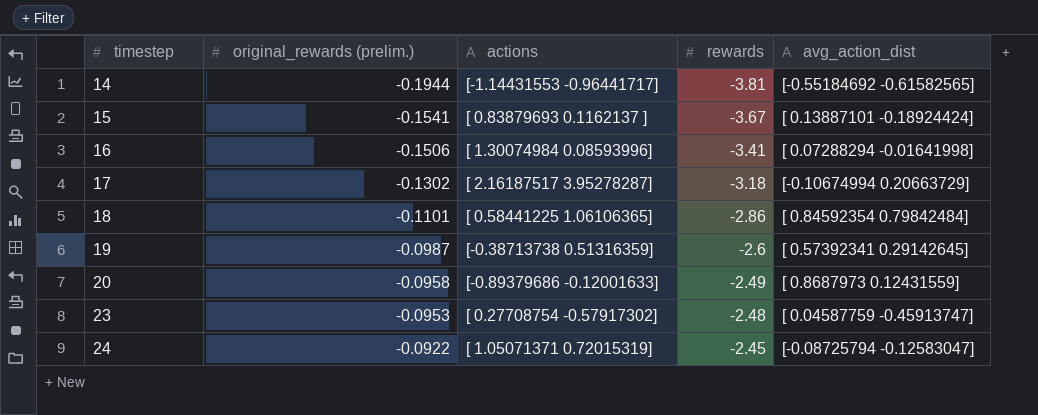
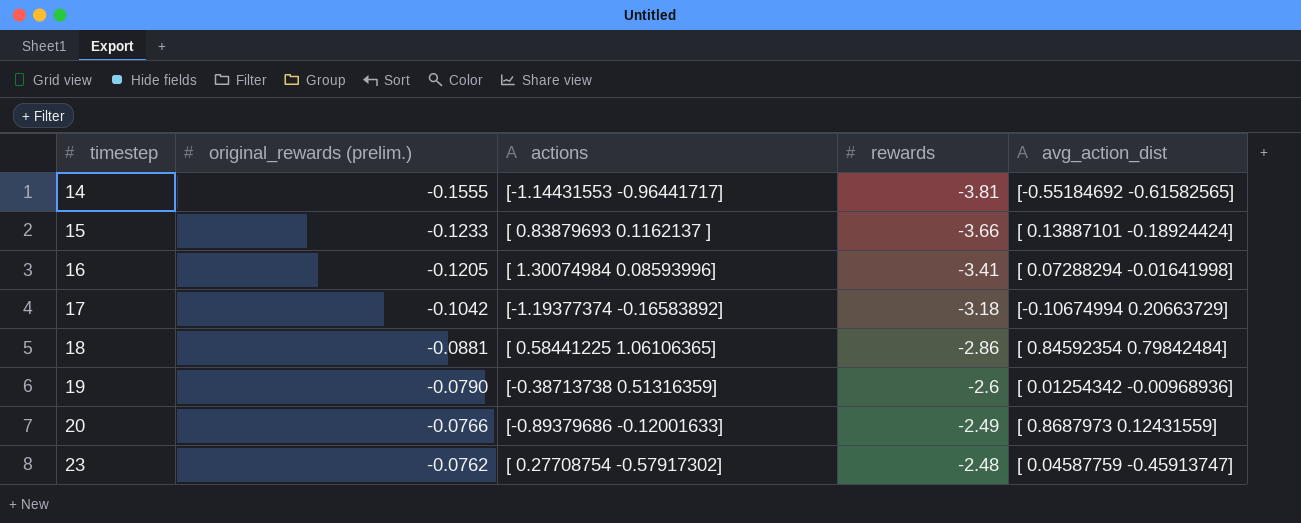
row 24: -0.0922 | [ 1.05071371 0.72015319] | -2.45 | [-0.08725794 -0.12583047] -> none
14 | original_rewards (prelim.): -0.1944 -> -0.1555
15 | original_rewards (prelim.): -0.1541 -> -0.1233
15 | rewards: -3.67 -> -3.66
16 | original_rewards (prelim.): -0.1506 -> -0.1205
17 | original_rewards (prelim.): -0.1302 -> -0.1042
17 | actions: [ 2.16187517 3.95278287] -> [-1.19377374 -0.16583892]
18 | original_rewards (prelim.): -0.1101 -> -0.0881
19 | original_rewards (prelim.): -0.0987 -> -0.0790
19 | avg_action_dist: [ 0.57392341 0.29142645] -> [ 0.01254342 -0.00968936]
20 | original_rewards (prelim.): -0.0958 -> -0.0766
23 | original_rewards (prelim.): -0.0953 -> -0.0762

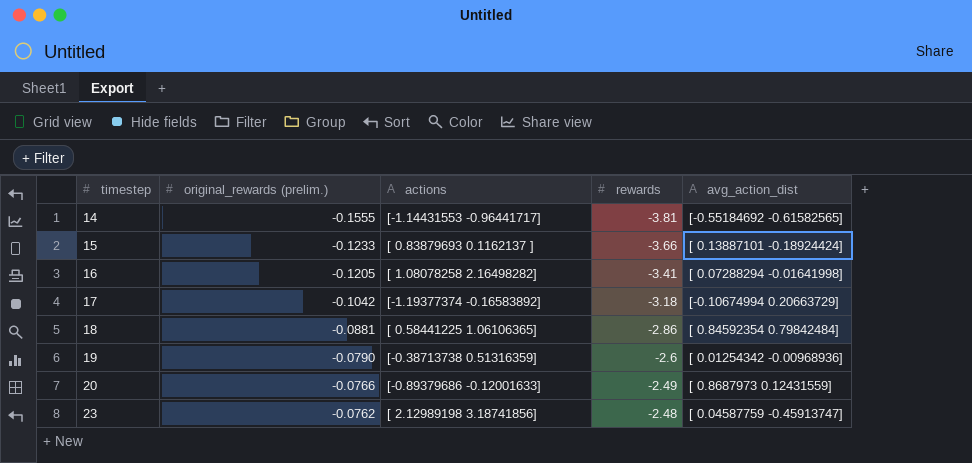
16 | actions: [ 1.30074984 0.08593996] -> [ 1.08078258 2.16498282]
23 | actions: [ 0.27708754 -0.57917302] -> [ 2.12989198 3.18741856]

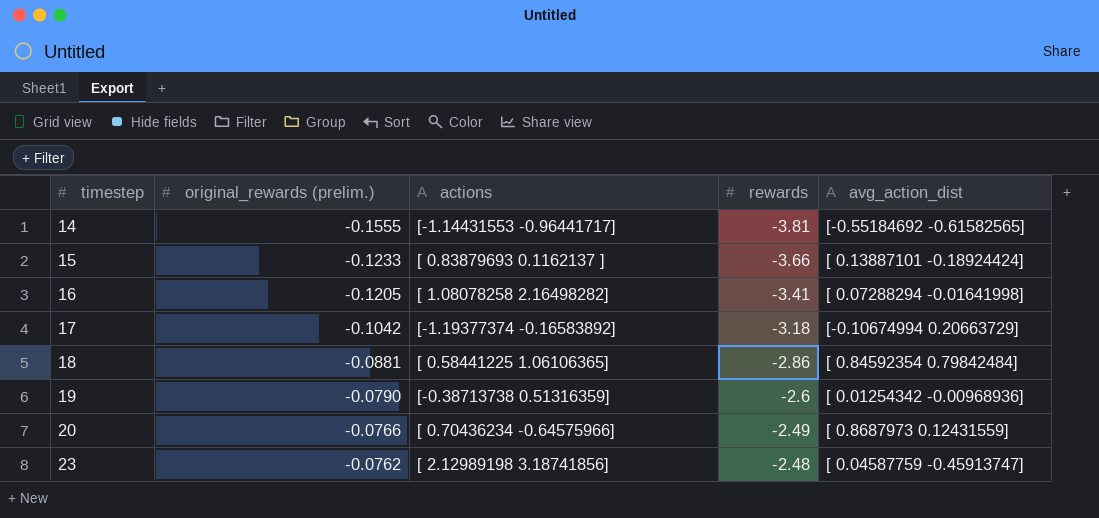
20 | actions: [-0.89379686 -0.12001633] -> [ 0.70436234 -0.64575966]

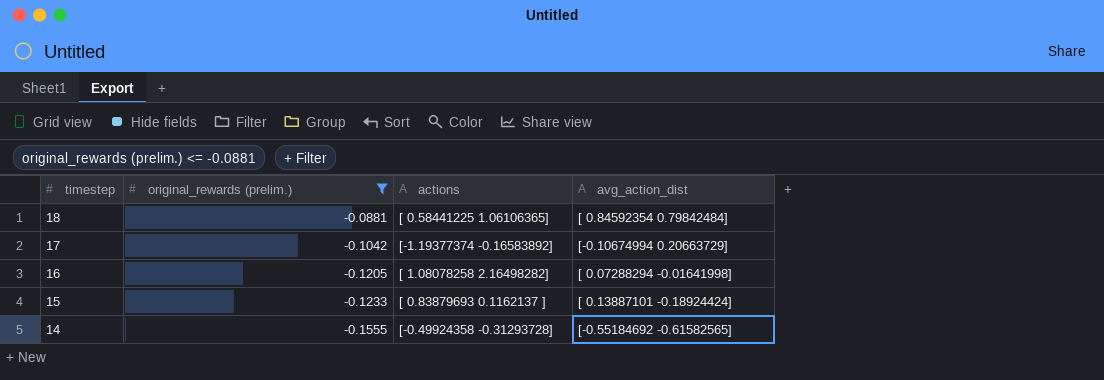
filter: none -> original_rewards (prelim.) <= -0.0881
row order: timestep ascending -> timestep descending
column rewards | position: 4 -> none
14 | actions: [-1.14431553 -0.96441717] -> [-0.49924358 -0.31293728]

